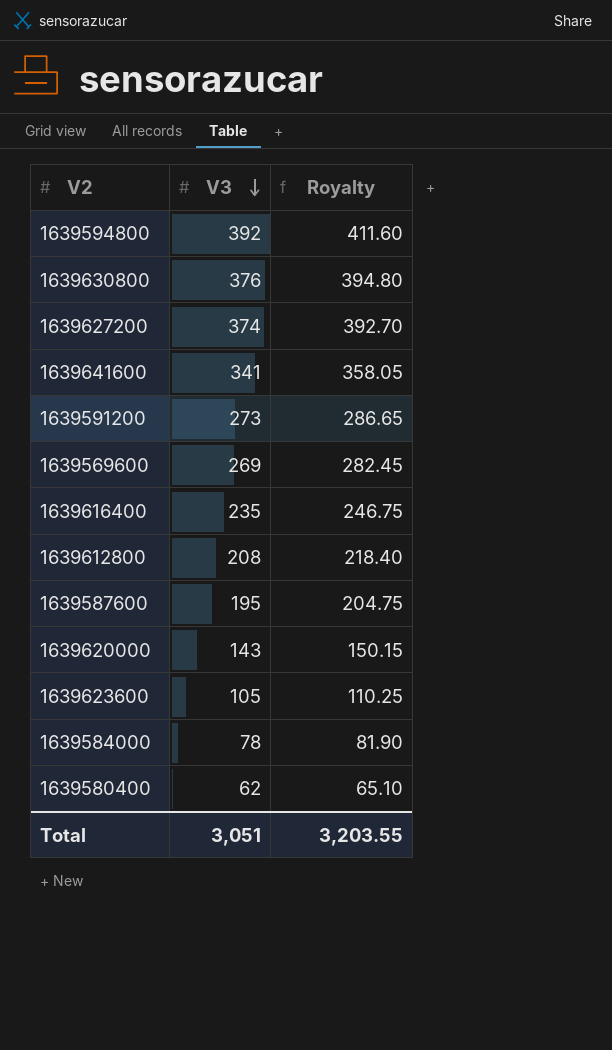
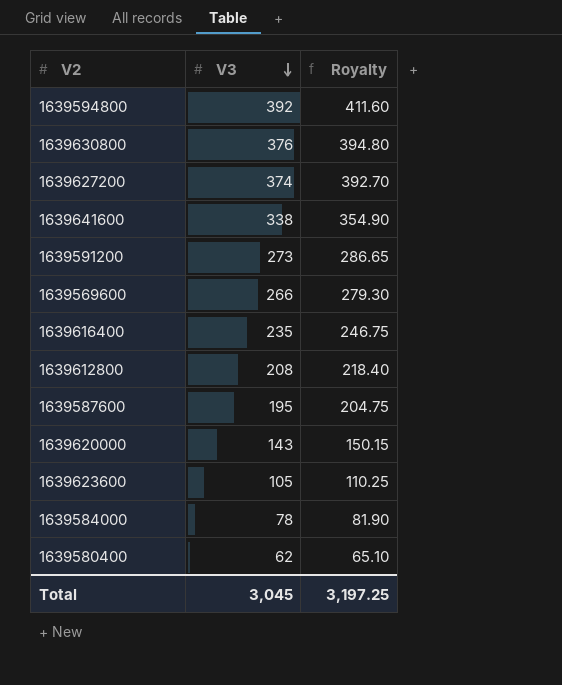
1639641600 | V3: 341 -> 338
1639641600 | Royalty: 358.05 -> 354.90
1639569600 | V3: 269 -> 266
1639569600 | Royalty: 282.45 -> 279.30
Total | V3: 3,051 -> 3,045
Total | Royalty: 3,203.55 -> 3,197.25

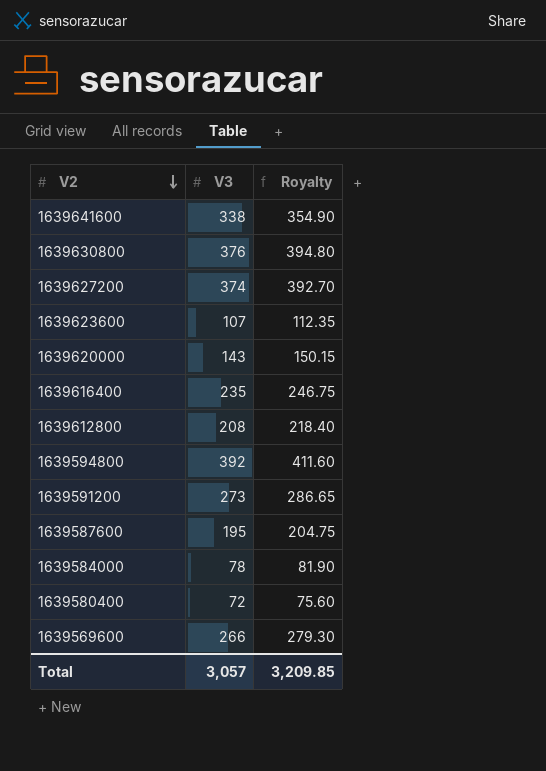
row order: V3 descending -> V2 descending
1639623600 | V3: 105 -> 107
1639623600 | Royalty: 110.25 -> 112.35
1639580400 | V3: 62 -> 72
1639580400 | Royalty: 65.10 -> 75.60
Total | V3: 3,045 -> 3,057
Total | Royalty: 3,197.25 -> 3,209.85

